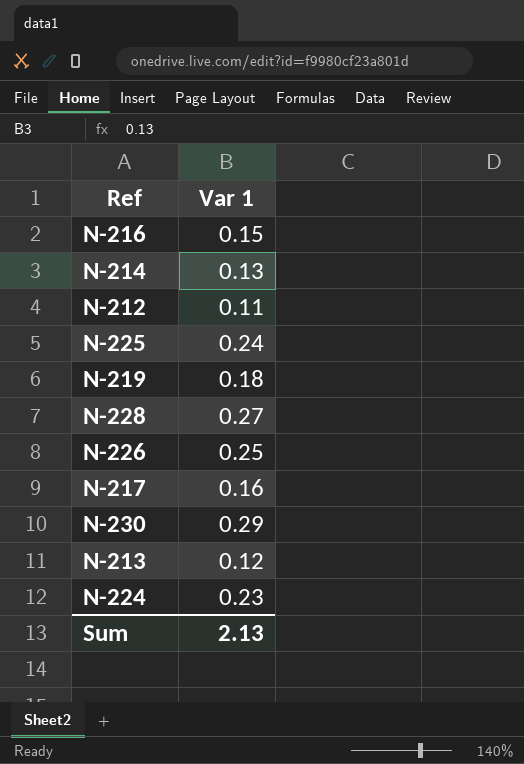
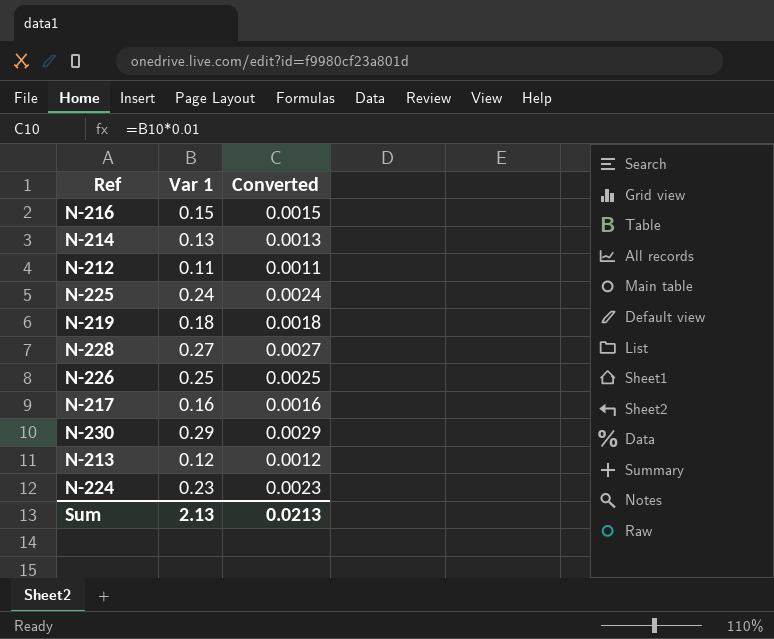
column Converted | formula: none -> [Var 1] * 0.01

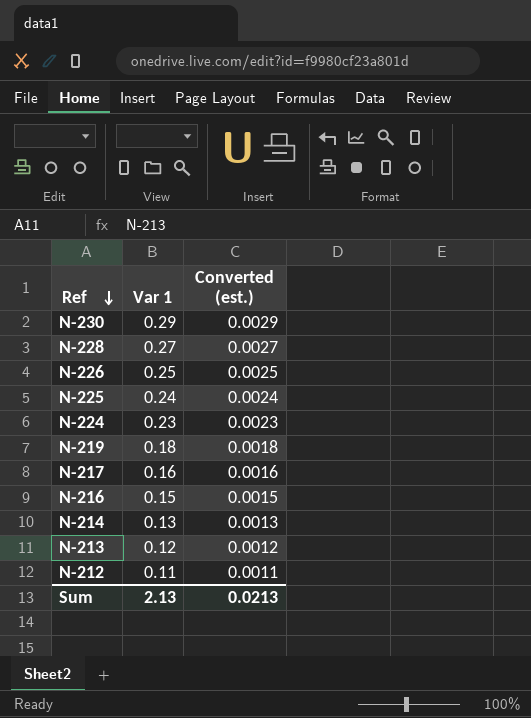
row order: none -> Ref descending
column name: Converted -> Converted (est.)

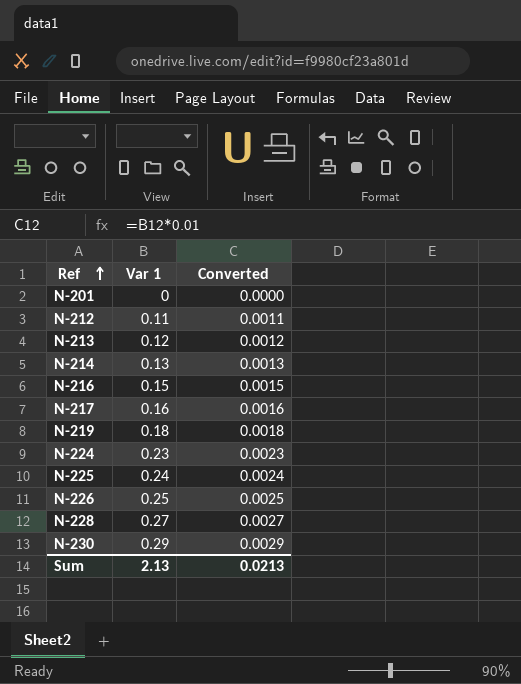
row order: Ref descending -> Ref ascending
column name: Converted (est.) -> Converted
row N-201: none -> 0 | 0.0000

